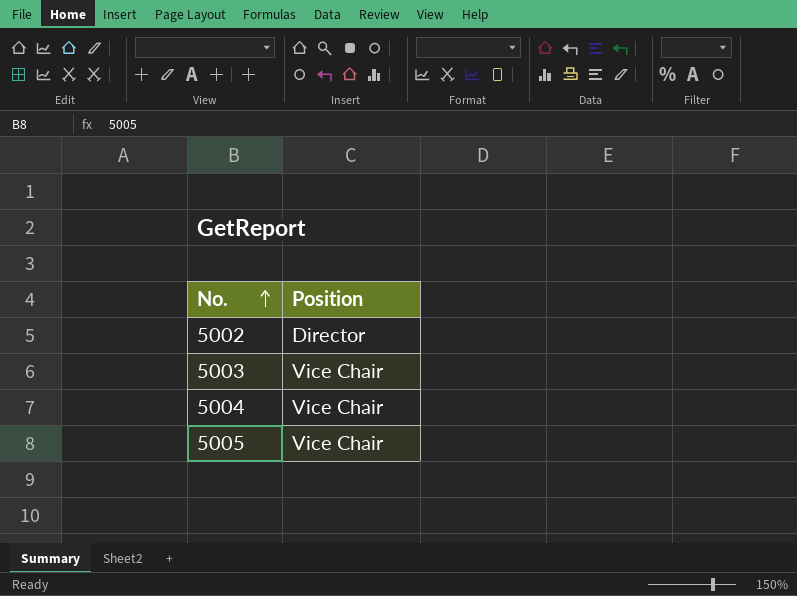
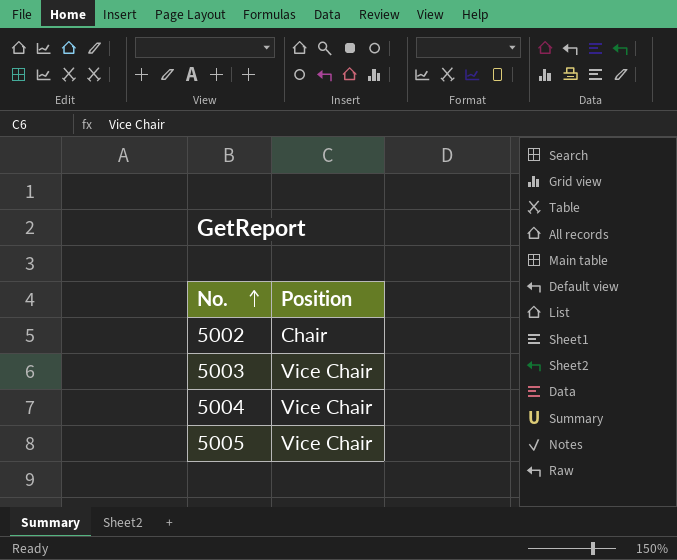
5002 | Position: Director -> Chair

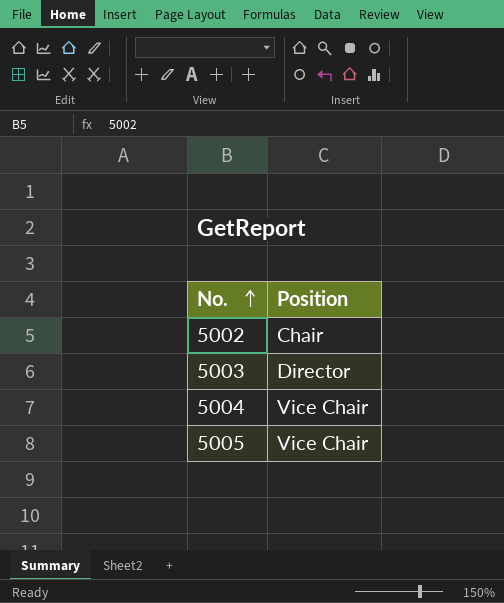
5003 | Position: Vice Chair -> Director

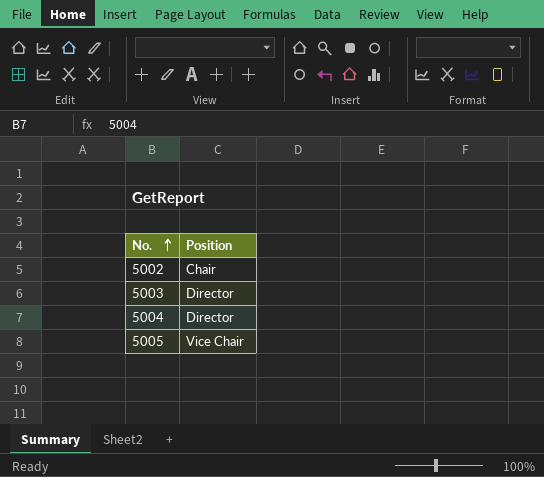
5004 | Position: Vice Chair -> Director

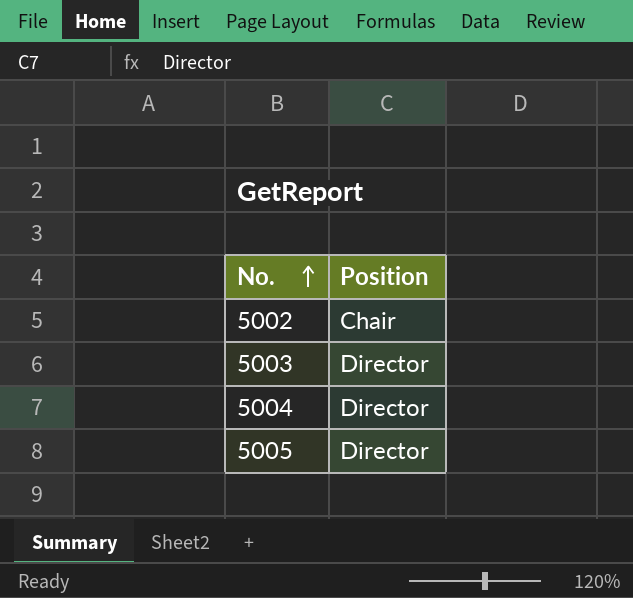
5005 | Position: Vice Chair -> Director

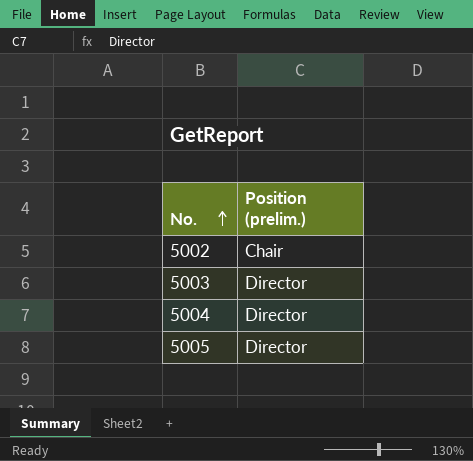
column name: Position -> Position (prelim.)

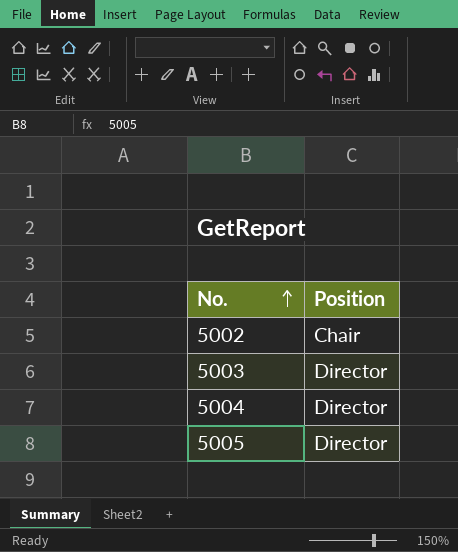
column name: Position (prelim.) -> Position

